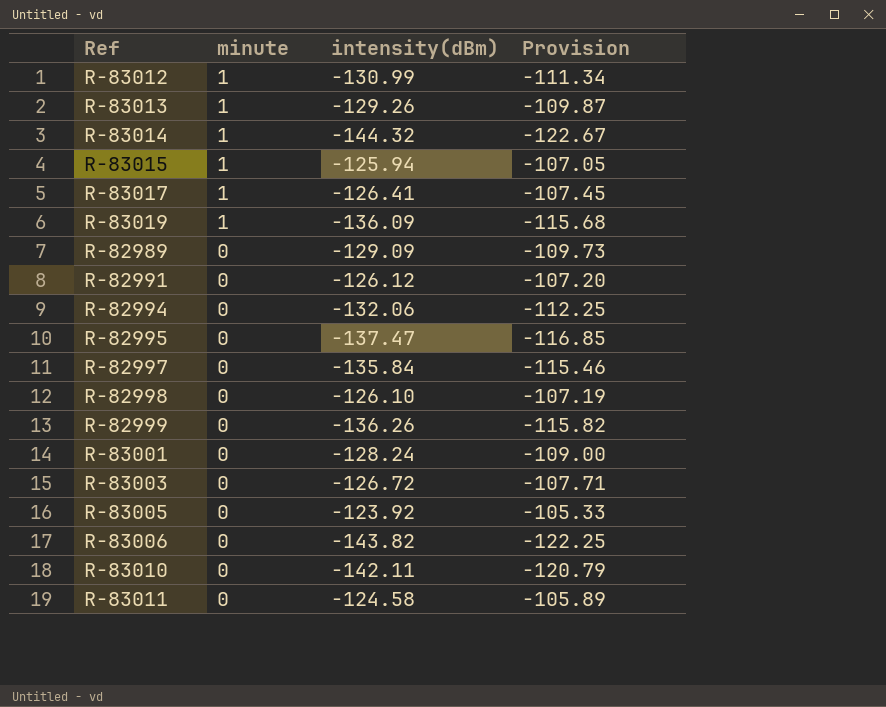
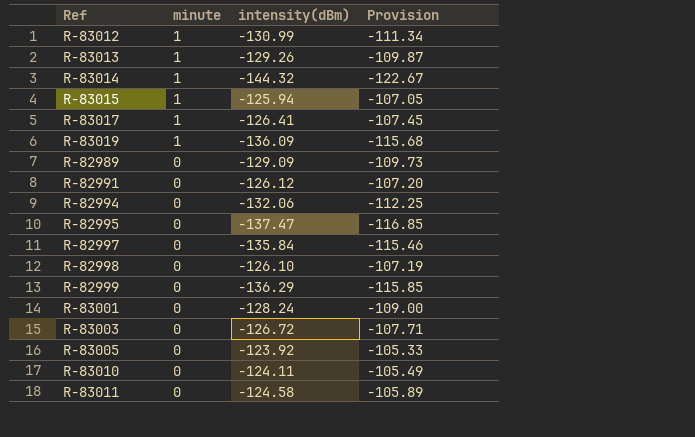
row R-83006: 0 | -143.82 | -122.25 -> none
R-82999 | intensity(dBm): -136.26 -> -136.29
R-82999 | Provision: -115.82 -> -115.85
R-83010 | intensity(dBm): -142.11 -> -124.11
R-83010 | Provision: -120.79 -> -105.49

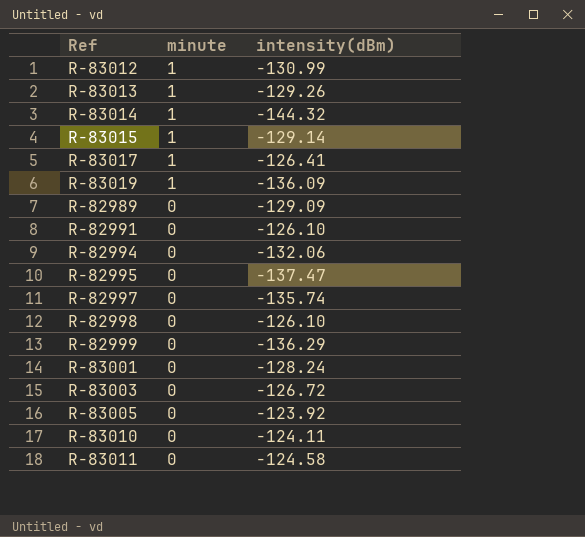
column Provision | formula: [intensity(dBm)] * 0.85 -> none
R-83015 | intensity(dBm): -125.94 -> -129.14
R-82991 | intensity(dBm): -126.12 -> -126.10
R-82997 | intensity(dBm): -135.84 -> -135.74

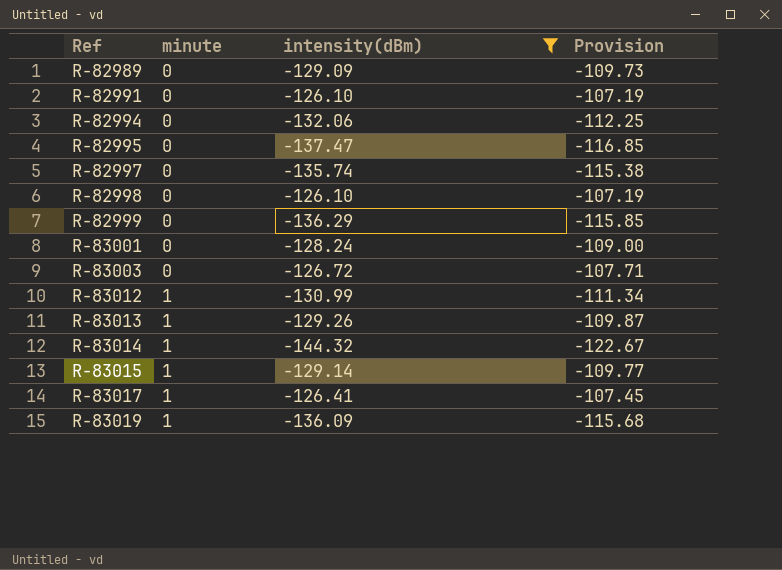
filter: none -> intensity(dBm) <= -126.10
row order: minute descending -> Ref ascending
column Provision | formula: none -> [intensity(dBm)] * 0.85

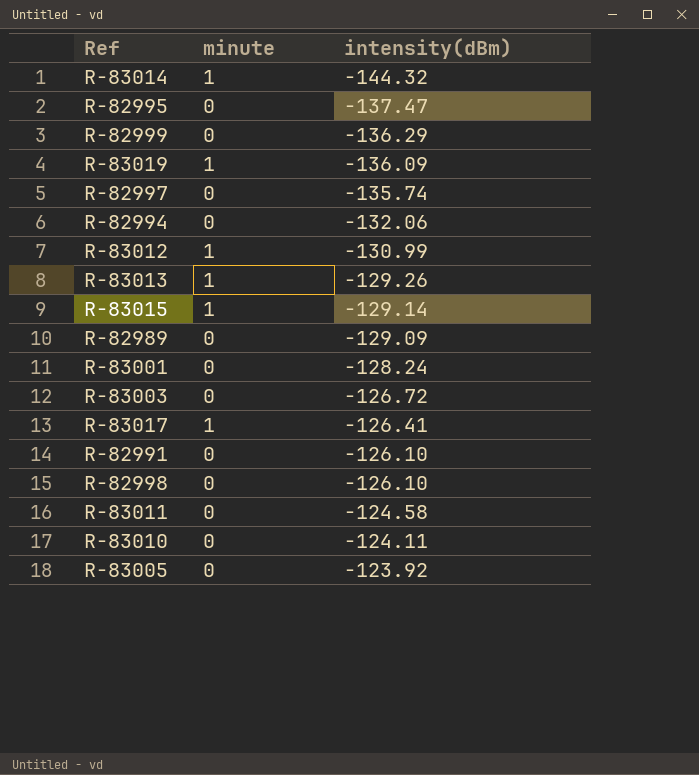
filter: intensity(dBm) <= -126.10 -> none
row order: Ref ascending -> intensity(dBm) ascending
column Provision | formula: [intensity(dBm)] * 0.85 -> none

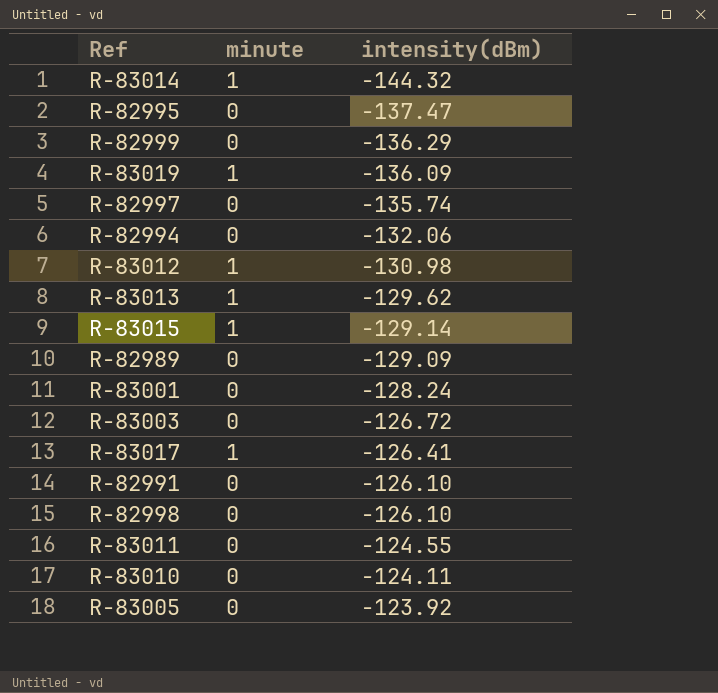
R-83012 | intensity(dBm): -130.99 -> -130.98
R-83013 | intensity(dBm): -129.26 -> -129.62
R-83011 | intensity(dBm): -124.58 -> -124.55

